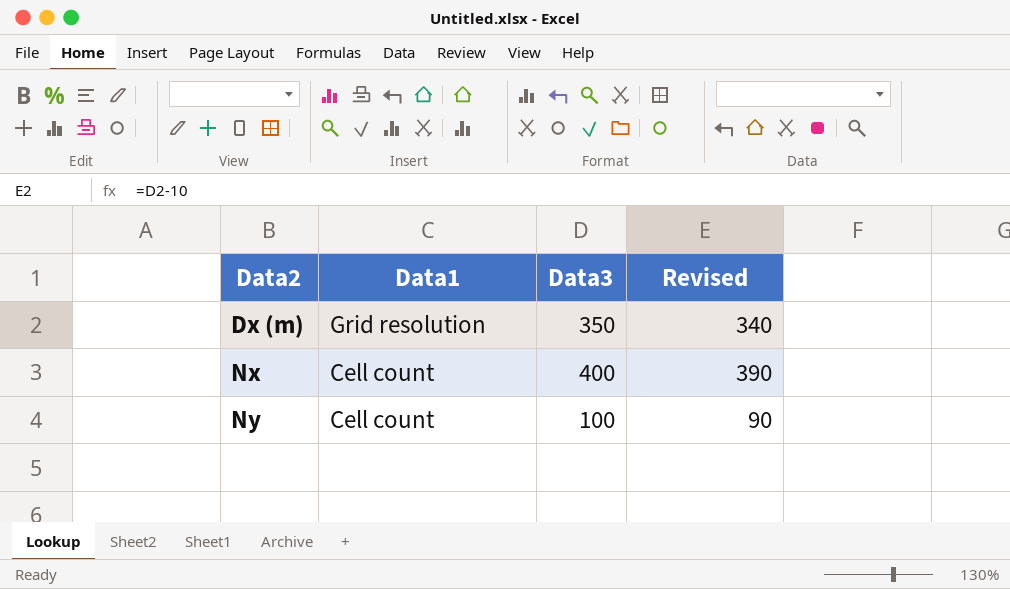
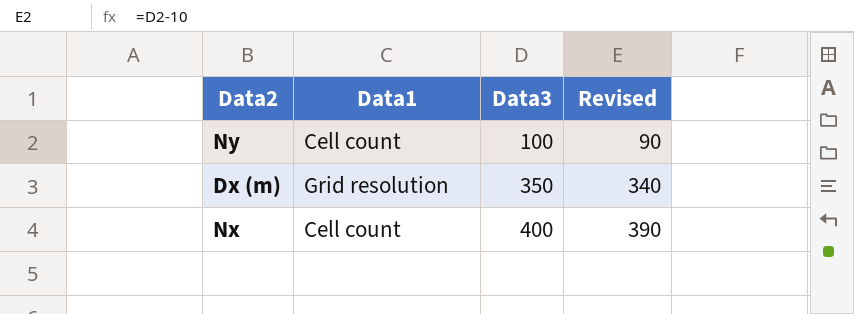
row order: Data2 ascending -> Data3 ascending

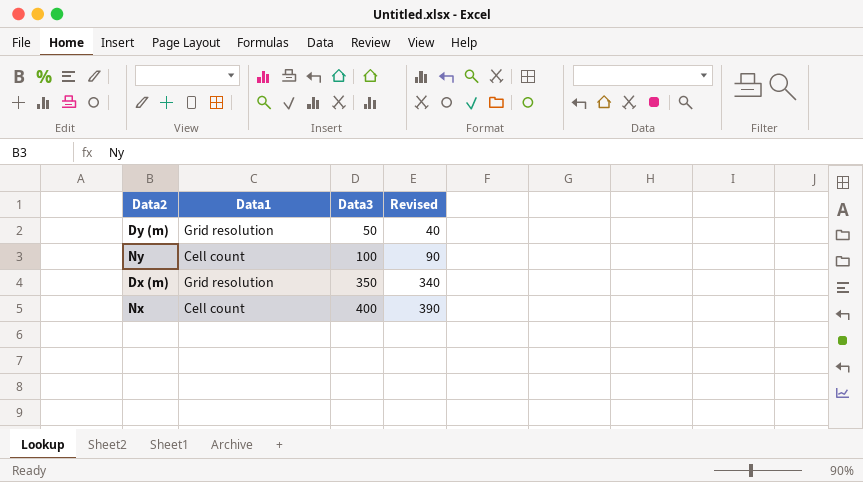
row Dy (m): none -> Grid resolution | 50 | 40

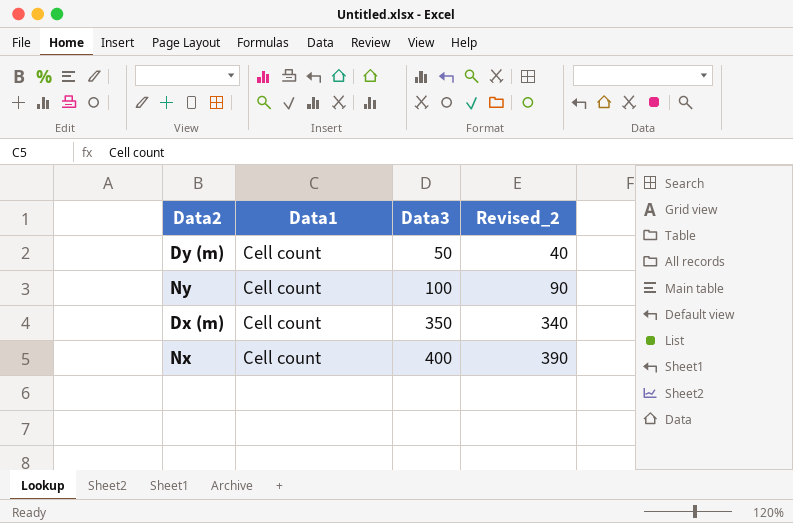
column name: Revised -> Revised_2
Dy (m) | Data1: Grid resolution -> Cell count
Dx (m) | Data1: Grid resolution -> Cell count

